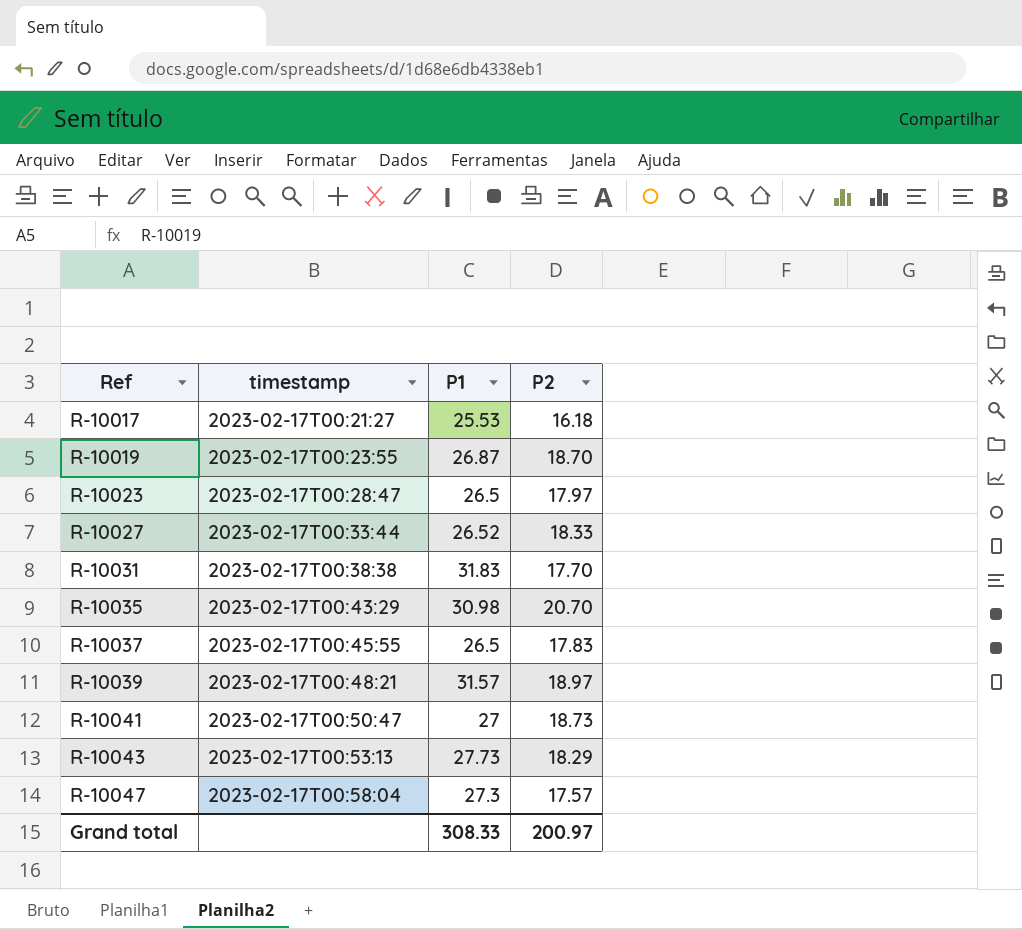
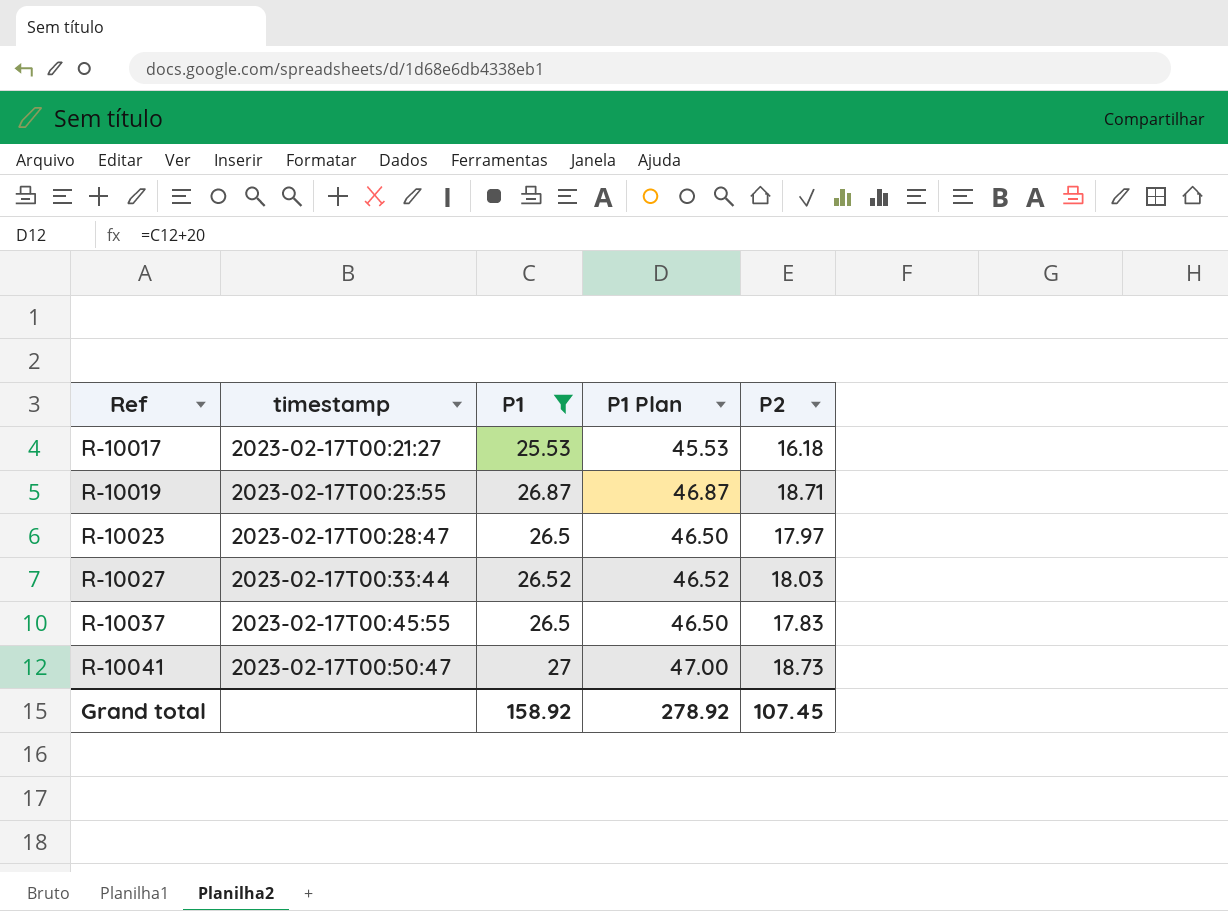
filter: none -> P1 <= 27
column P1 Plan | formula: none -> [P1] + 20
R-10019 | P2: 18.70 -> 18.71
R-10027 | P2: 18.33 -> 18.03
Grand total | P1: 308.33 -> 158.92
Grand total | P2: 200.97 -> 107.45

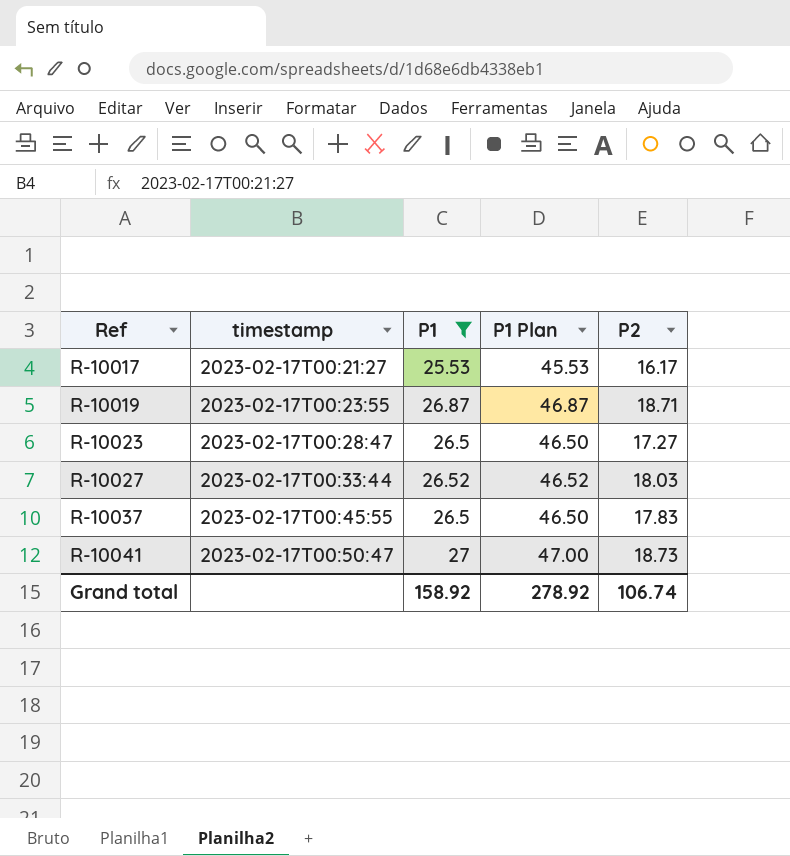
R-10017 | P2: 16.18 -> 16.17
R-10023 | P2: 17.97 -> 17.27
Grand total | P2: 107.45 -> 106.74

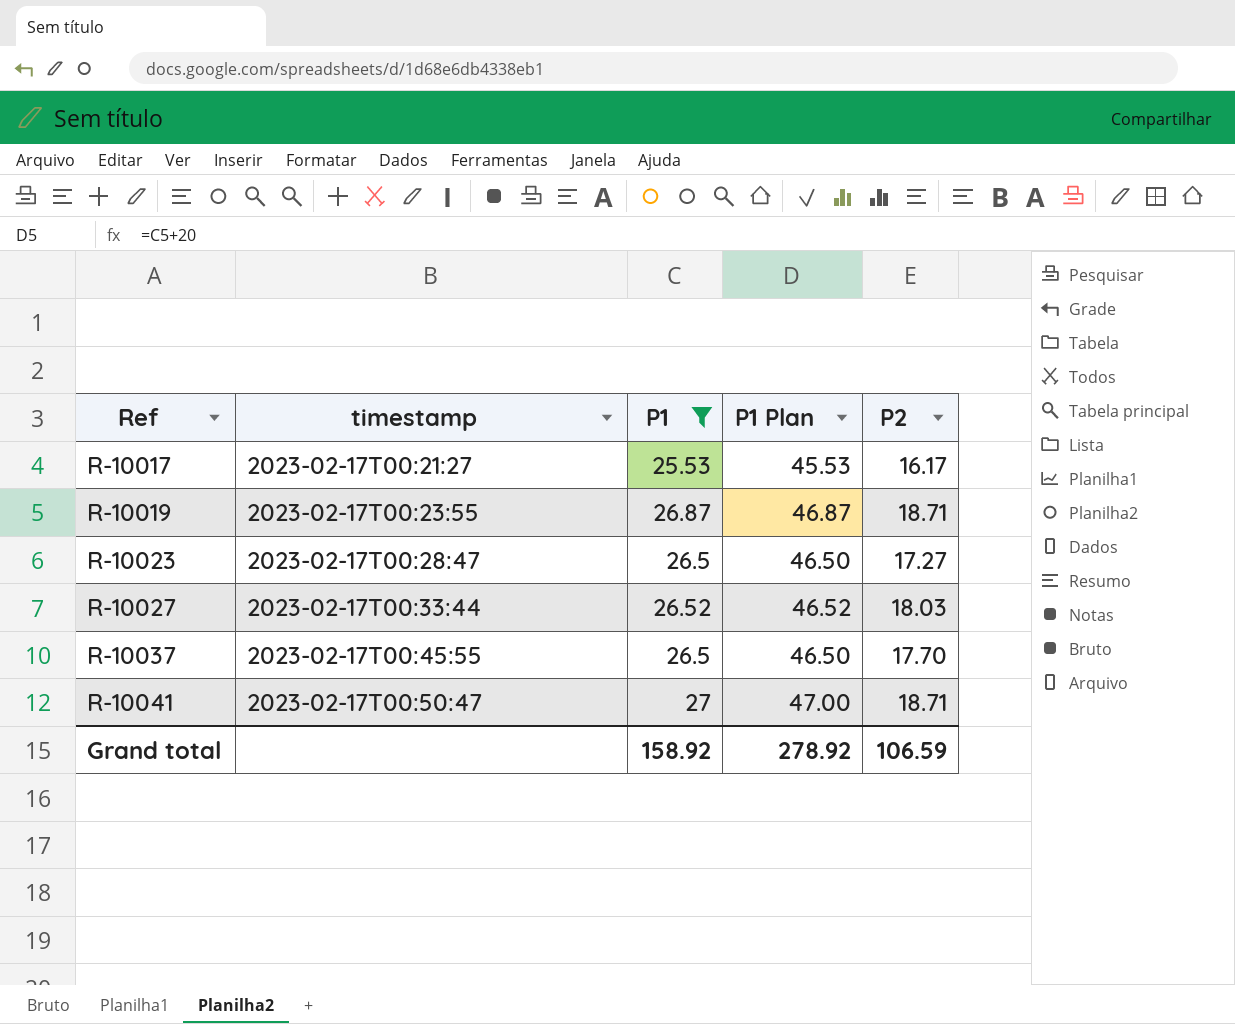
R-10037 | P2: 17.83 -> 17.70
R-10041 | P2: 18.73 -> 18.71
Grand total | P2: 106.74 -> 106.59

